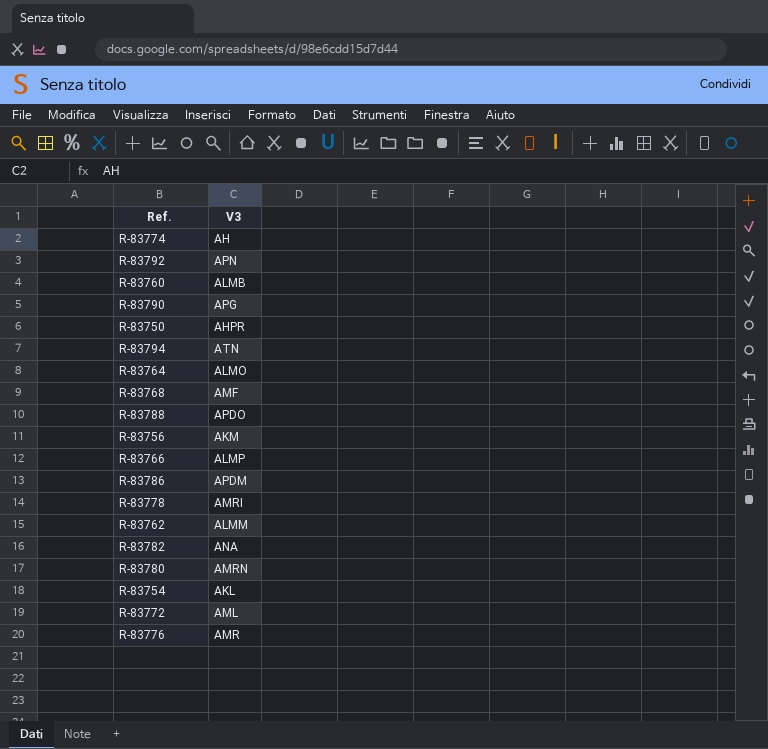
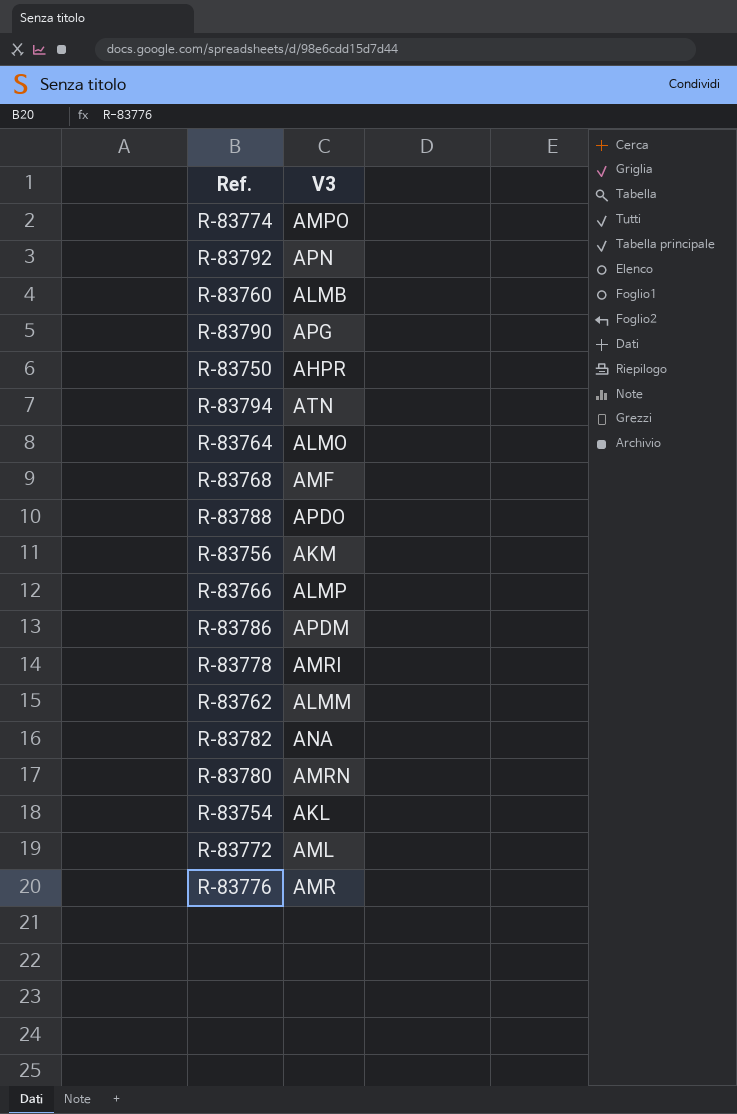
R-83774 | V3: AH -> AMPO

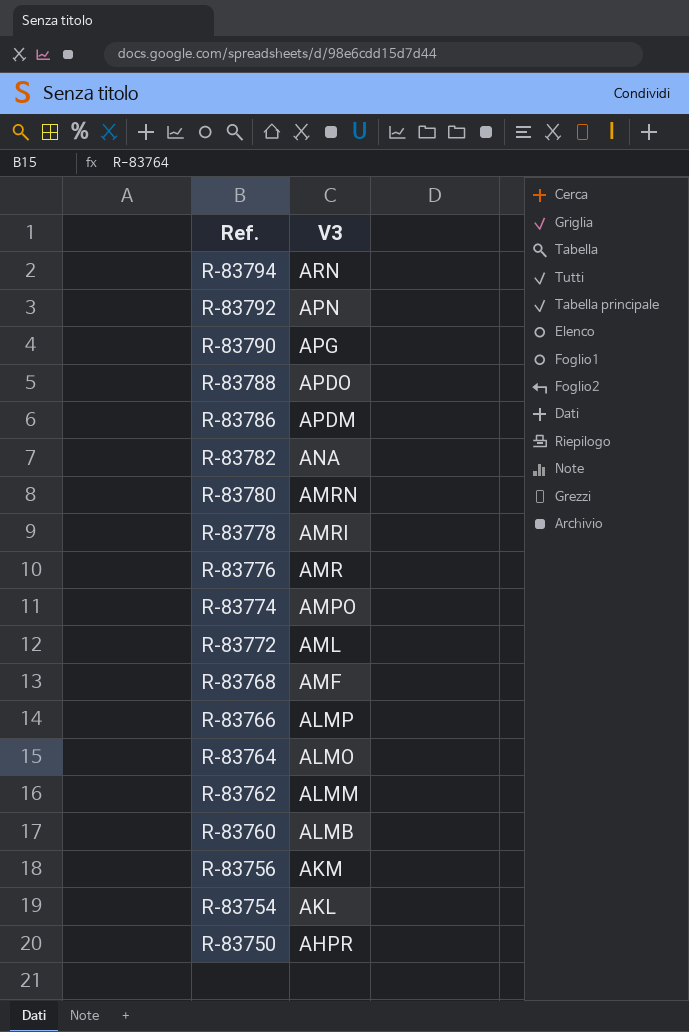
row order: none -> Ref. descending
R-83794 | V3: ATN -> ARN

